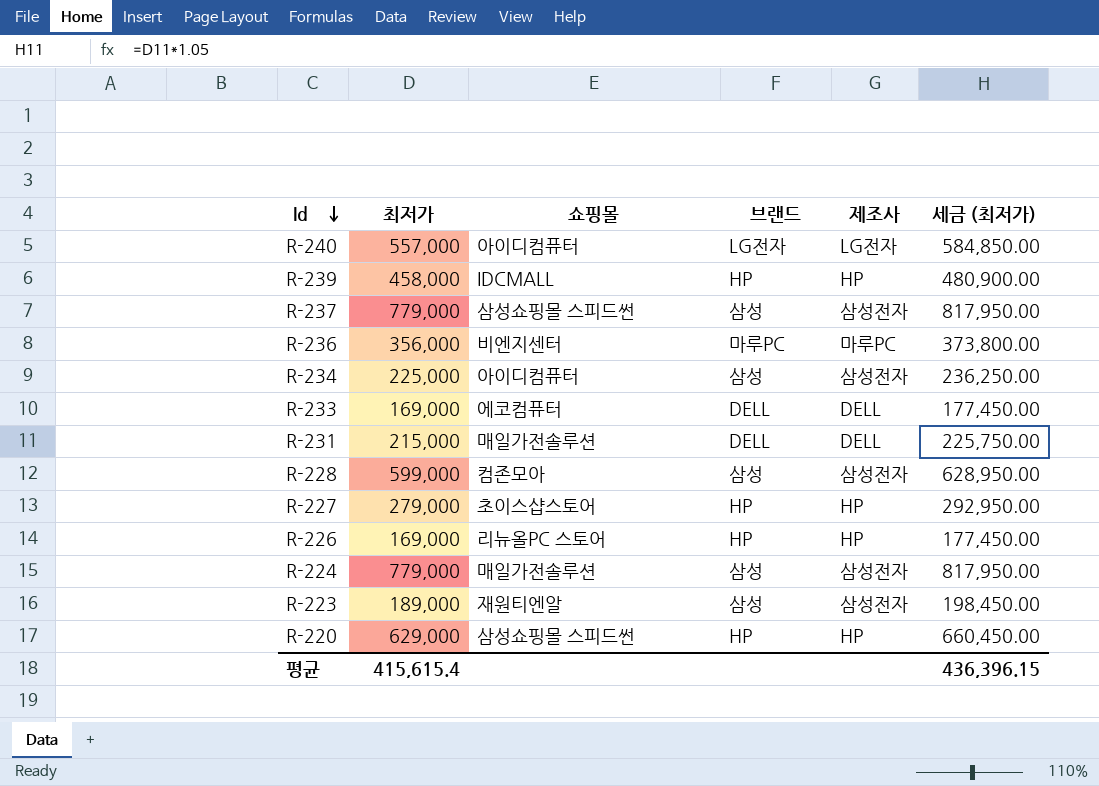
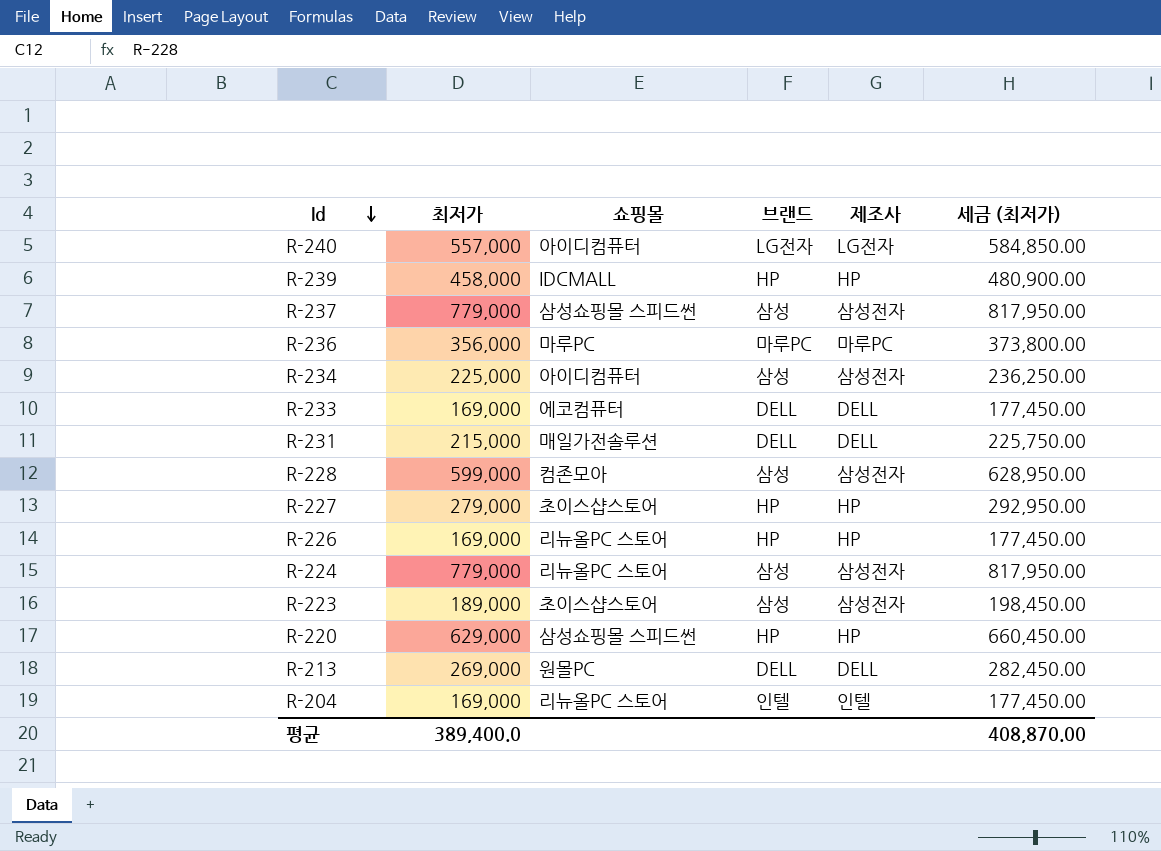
R-236 | 쇼핑몰: 비엔지센터 -> 마루PC
R-224 | 쇼핑몰: 매일가전솔루션 -> 리뉴올PC 스토어
R-223 | 쇼핑몰: 재원티엔알 -> 초이스샵스토어
row R-213: none -> 269,000 | 원몰PC | DELL | DELL | 282,450.00
row R-204: none -> 169,000 | 리뉴올PC 스토어 | 인텔 | 인텔 | 177,450.00
평균 | 최저가: 415,615.4 -> 389,400.0
평균 | 세금 (최저가): 436,396.15 -> 408,870.00

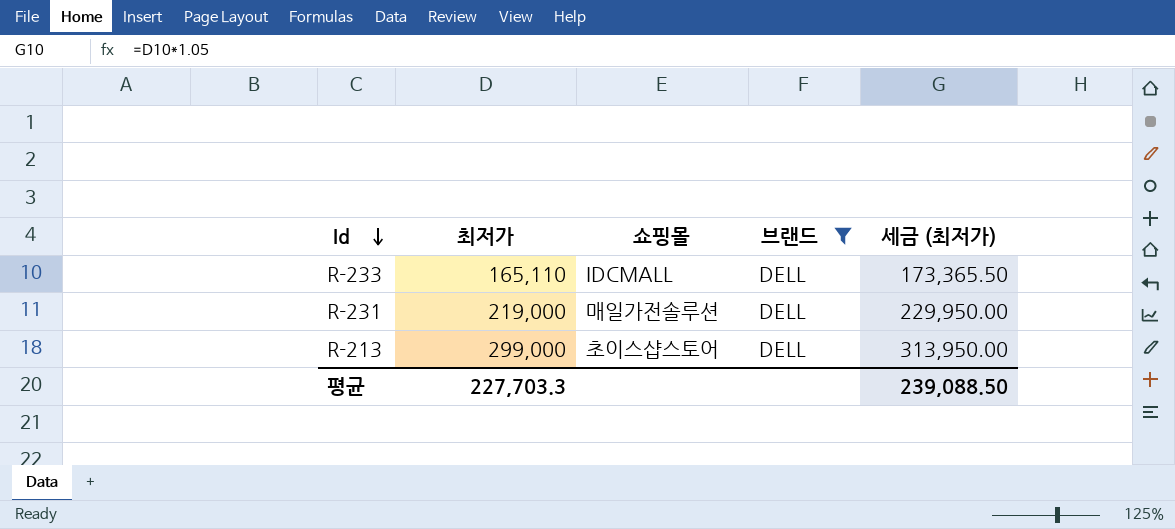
filter: none -> 브랜드 = DELL
column 제조사 | position: 5 -> none
R-233 | 최저가: 169,000 -> 165,110
R-233 | 쇼핑몰: 에코컴퓨터 -> IDCMALL
R-233 | 세금 (최저가): 177,450.00 -> 173,365.50
R-231 | 최저가: 215,000 -> 219,000
R-231 | 세금 (최저가): 225,750.00 -> 229,950.00
R-213 | 최저가: 269,000 -> 299,000
R-213 | 쇼핑몰: 원몰PC -> 초이스샵스토어
R-213 | 세금 (최저가): 282,450.00 -> 313,950.00
평균 | 최저가: 389,400.0 -> 227,703.3
평균 | 세금 (최저가): 408,870.00 -> 239,088.50

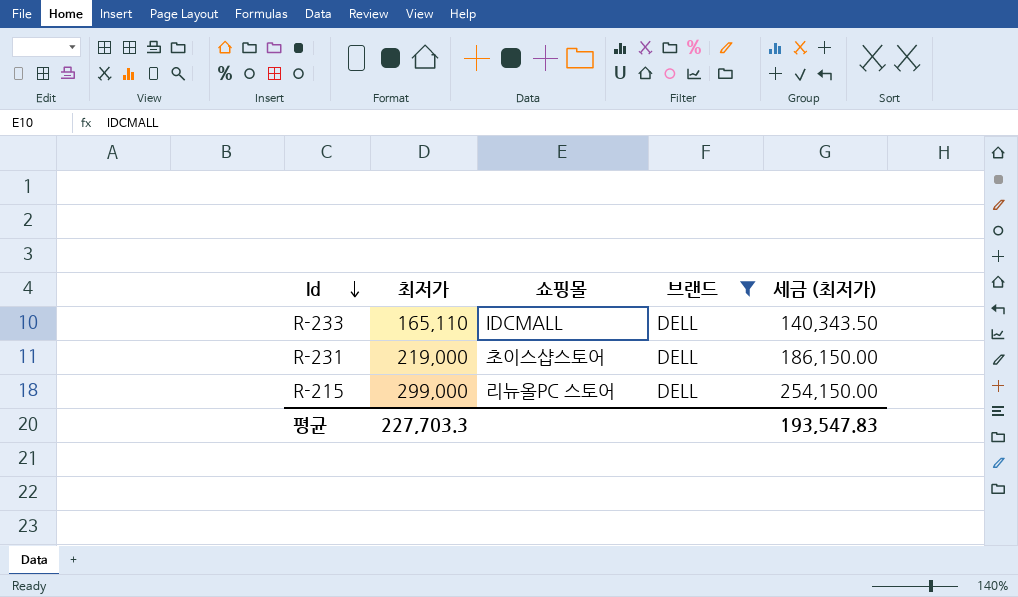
column 세금 (최저가) | formula: [최저가] * 1.05 -> [최저가] * 0.85
row R-213: 299,000 | 초이스샵스토어 | DELL | 313,950.00 -> none
R-231 | 쇼핑몰: 매일가전솔루션 -> 초이스샵스토어
row R-215: none -> 299,000 | 리뉴올PC 스토어 | DELL | 254,150.00
평균 | 세금 (최저가): 239,088.50 -> 193,547.83

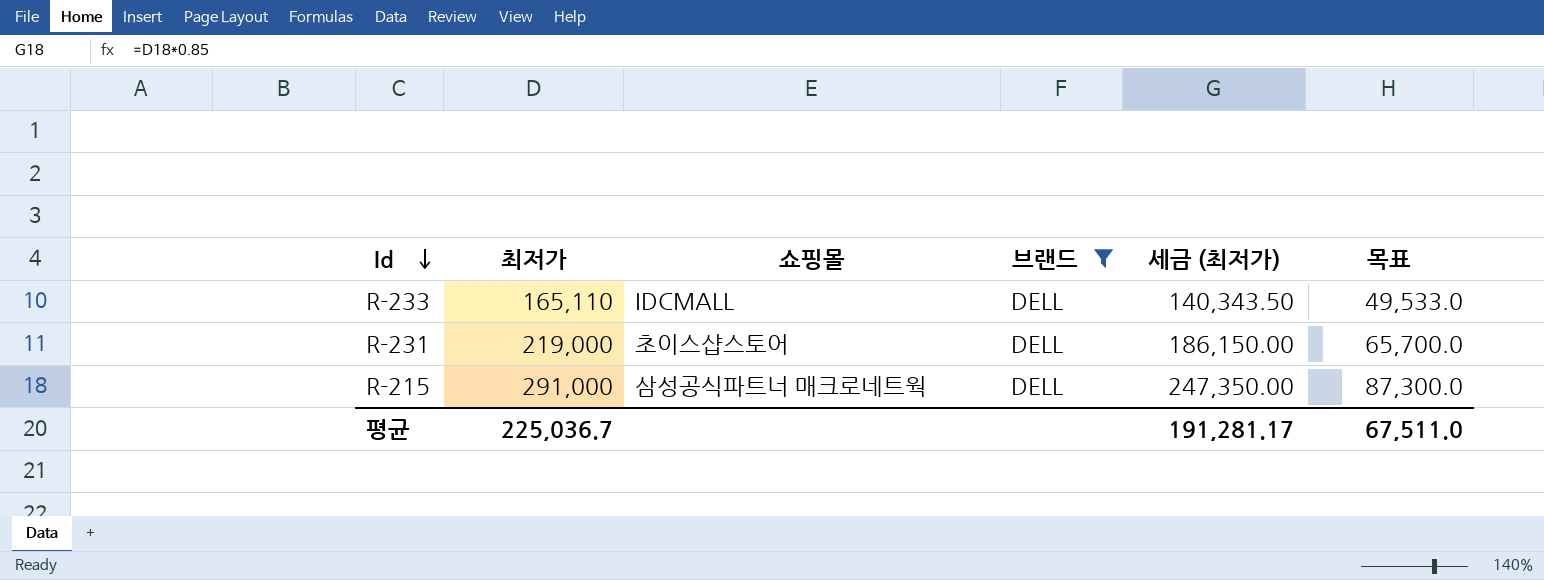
column 목표 | formula: none -> [최저가] * 0.3
R-215 | 최저가: 299,000 -> 291,000
R-215 | 쇼핑몰: 리뉴올PC 스토어 -> 삼성공식파트너 매크로네트웍
R-215 | 세금 (최저가): 254,150.00 -> 247,350.00
평균 | 최저가: 227,703.3 -> 225,036.7
평균 | 세금 (최저가): 193,547.83 -> 191,281.17

